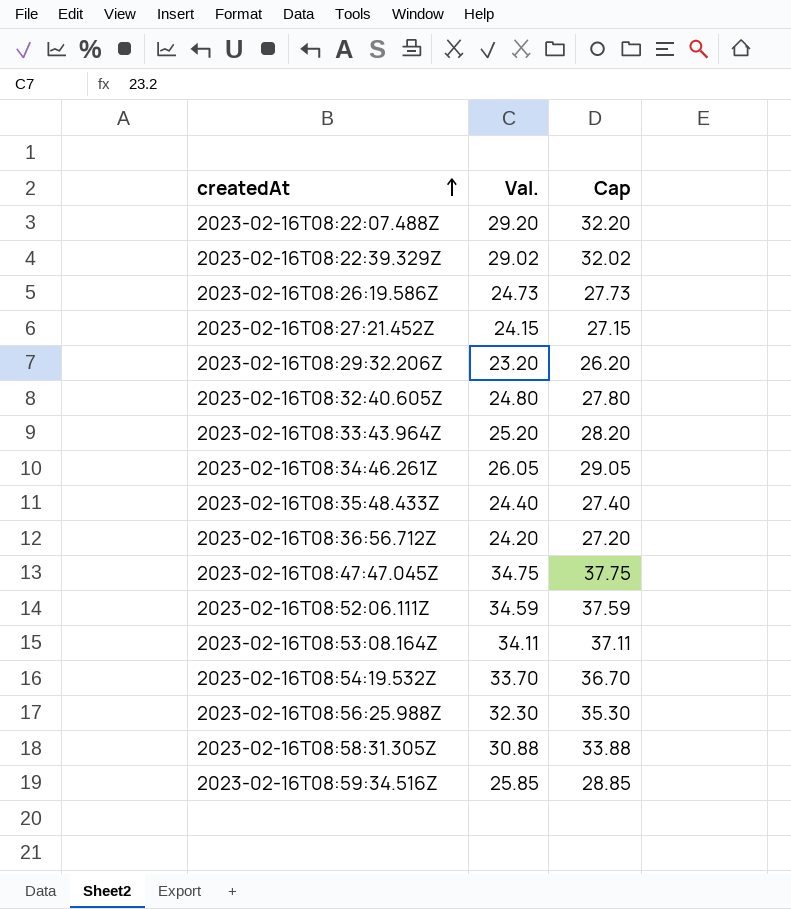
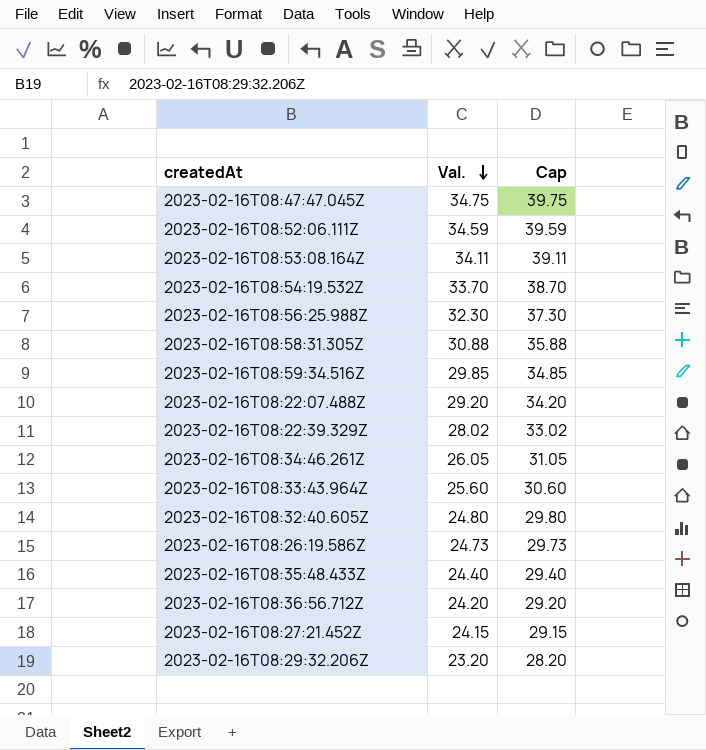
row order: createdAt ascending -> Val. descending
column Cap | formula: [Val.] + 3 -> [Val.] + 5
2023-02-16T08:59:34.516Z | Val.: 25.85 -> 29.85
2023-02-16T08:22:39.329Z | Val.: 29.02 -> 28.02
2023-02-16T08:33:43.964Z | Val.: 25.20 -> 25.60

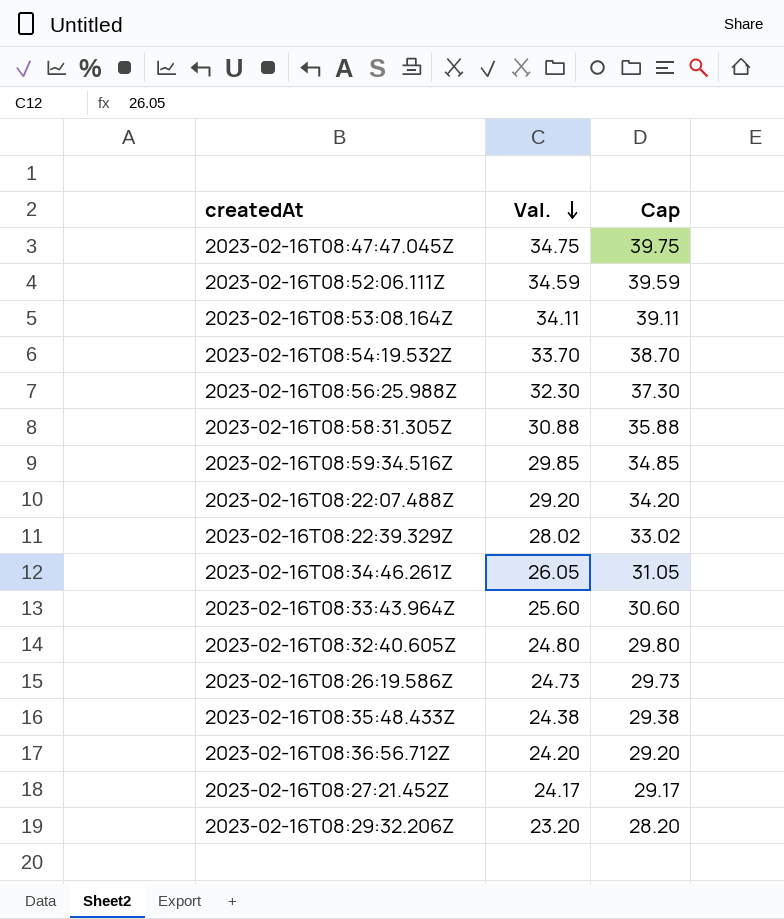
2023-02-16T08:35:48.433Z | Val.: 24.40 -> 24.38
2023-02-16T08:35:48.433Z | Cap: 29.40 -> 29.38
2023-02-16T08:27:21.452Z | Val.: 24.15 -> 24.17
2023-02-16T08:27:21.452Z | Cap: 29.15 -> 29.17

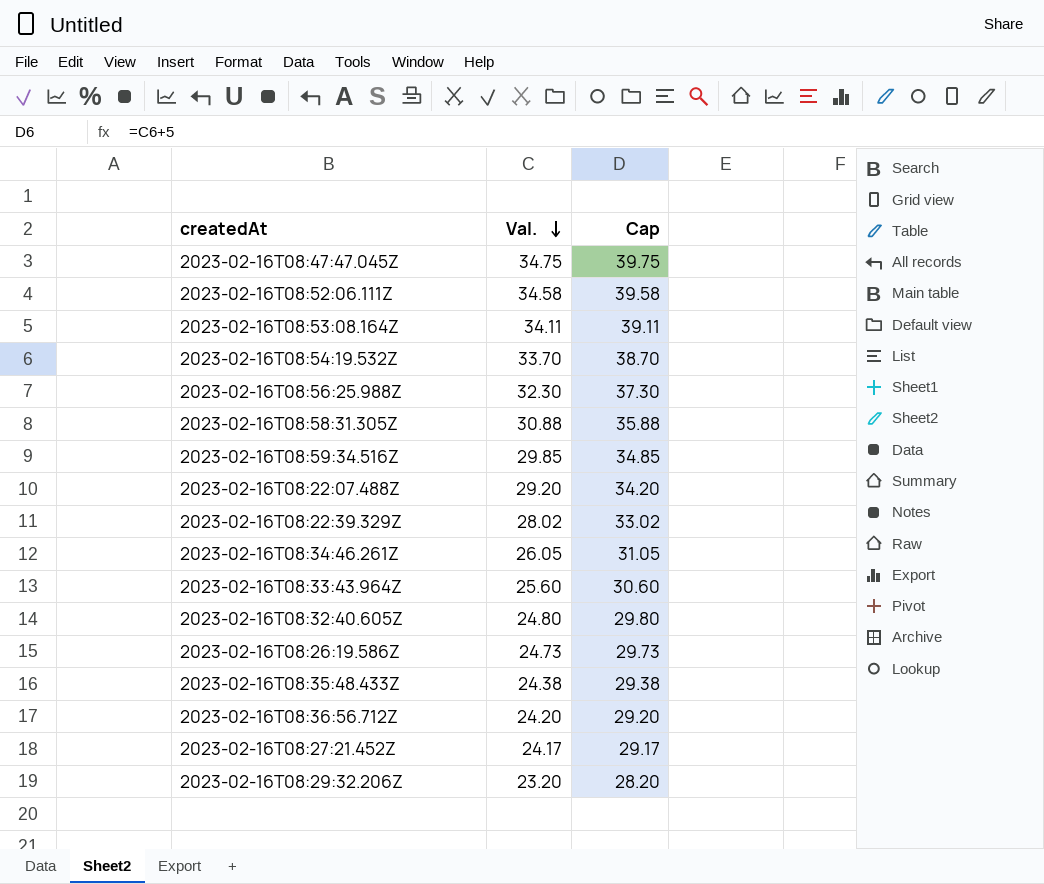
2023-02-16T08:52:06.111Z | Val.: 34.59 -> 34.58
2023-02-16T08:52:06.111Z | Cap: 39.59 -> 39.58

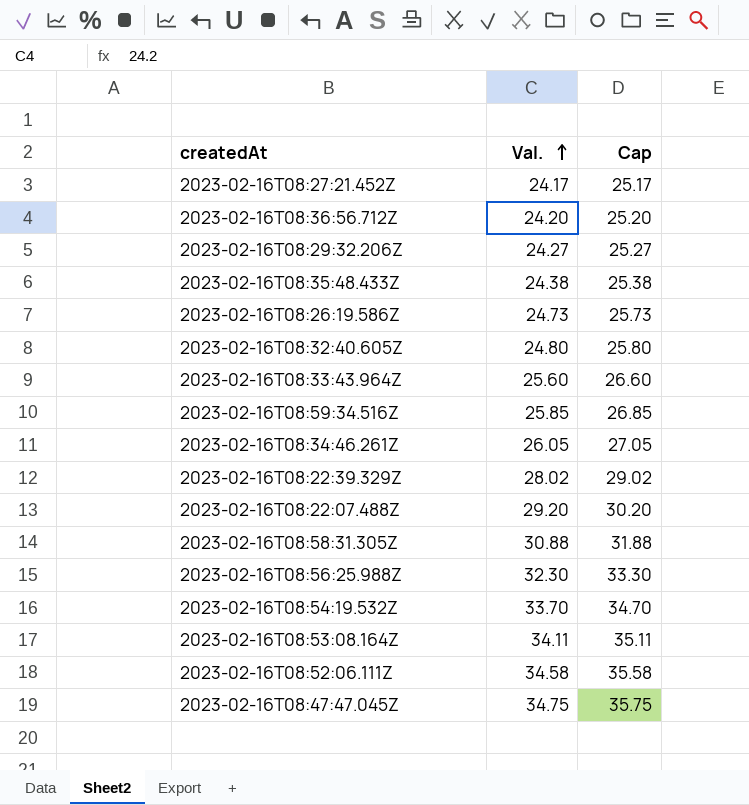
row order: Val. descending -> Val. ascending
column Cap | formula: [Val.] + 5 -> [Val.] + 1
2023-02-16T08:29:32.206Z | Val.: 23.20 -> 24.27
2023-02-16T08:59:34.516Z | Val.: 29.85 -> 25.85

